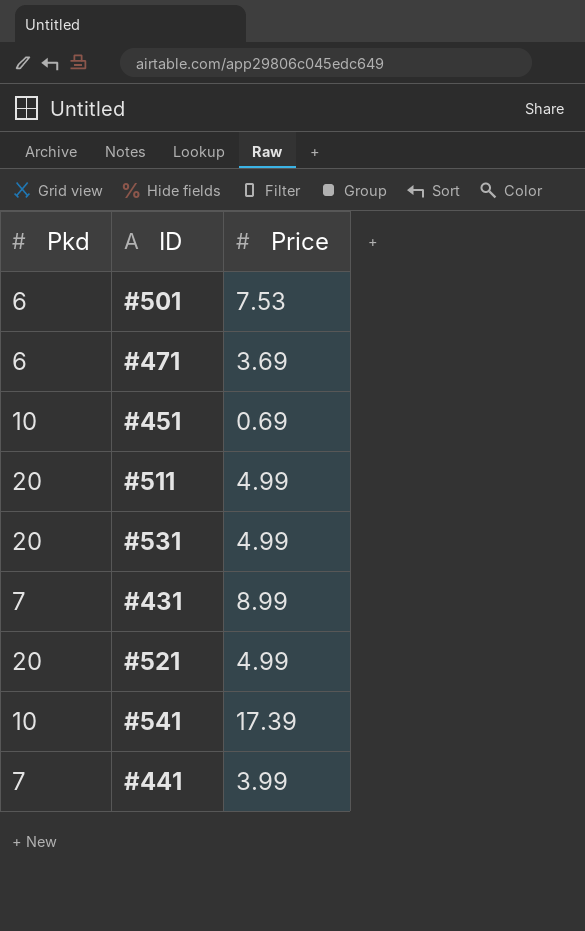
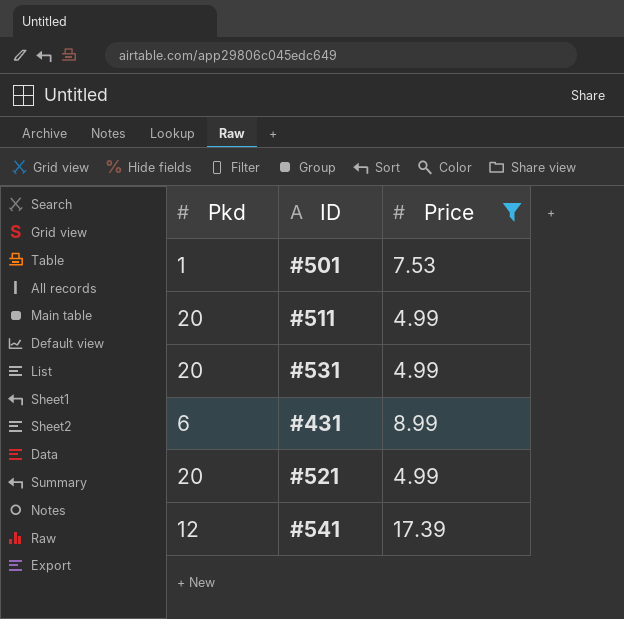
filter: none -> Price >= 4.99
#501 | Pkd: 6 -> 1
#431 | Pkd: 7 -> 6
#541 | Pkd: 10 -> 12

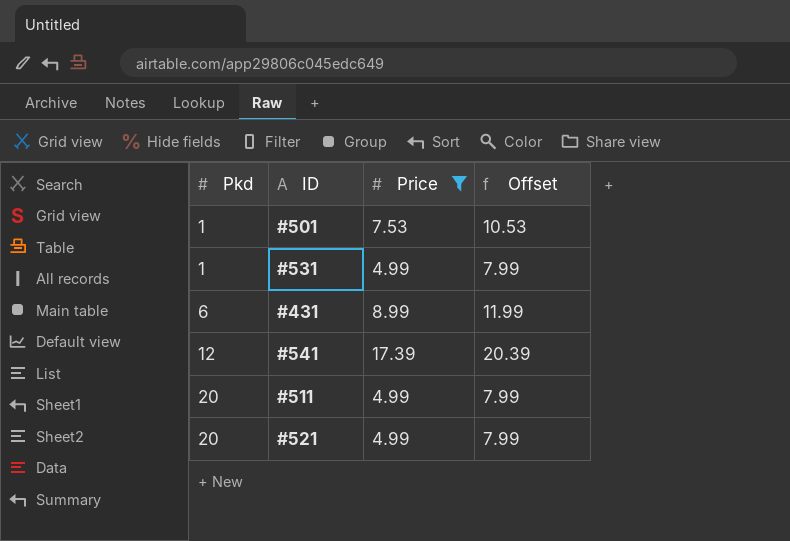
row order: none -> Pkd ascending
column Offset | formula: none -> [Price] + 3
#531 | Pkd: 20 -> 1

